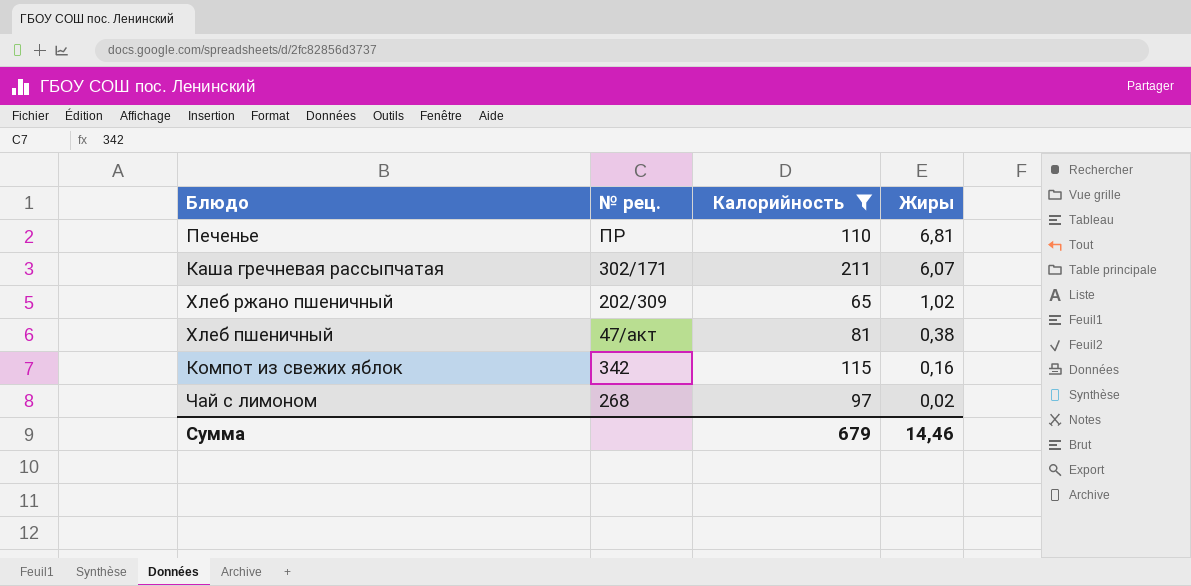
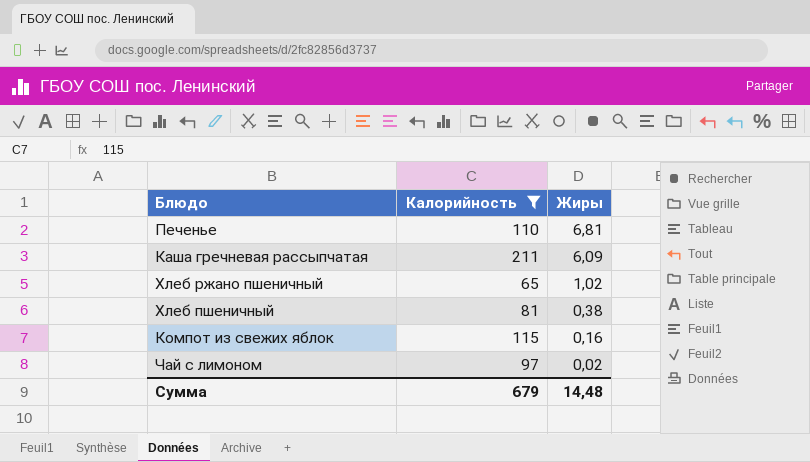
column № рец. | position: 2 -> none
Каша гречневая рассыпчатая | Жиры: 6,07 -> 6,09
Сумма | Жиры: 14,46 -> 14,48

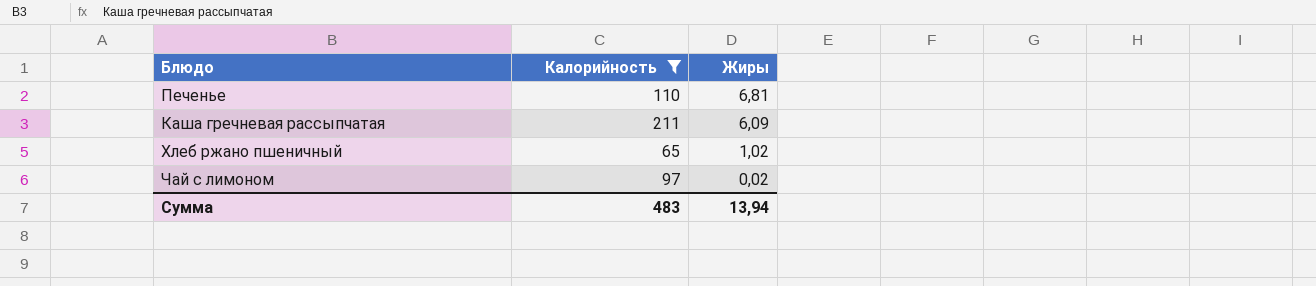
row Хлеб пшеничный: 81 | 0,38 -> none
row Компот из свежих яблок: 115 | 0,16 -> none
Сумма | Калорийность: 679 -> 483
Сумма | Жиры: 14,48 -> 13,94

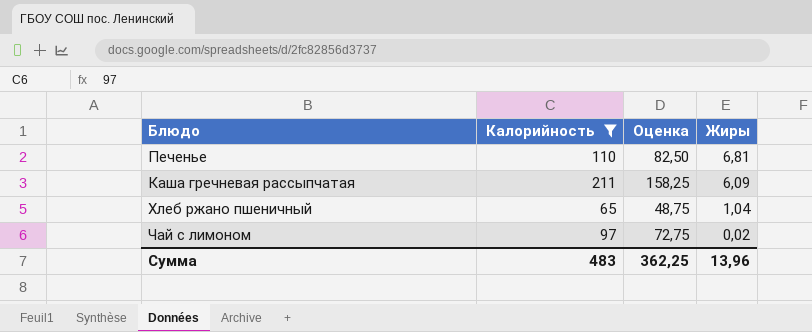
column Оценка | formula: none -> [Калорийность] * 0,75
Хлеб ржано пшеничный | Жиры: 1,02 -> 1,04
Сумма | Жиры: 13,94 -> 13,96

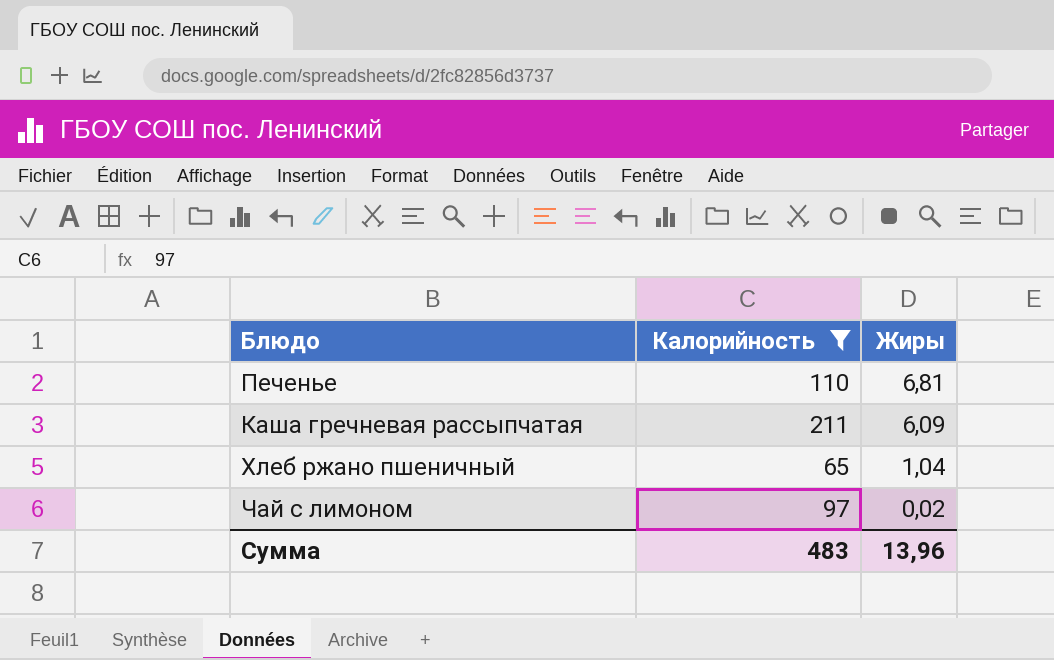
column Оценка | formula: [Калорийность] * 0,75 -> none

